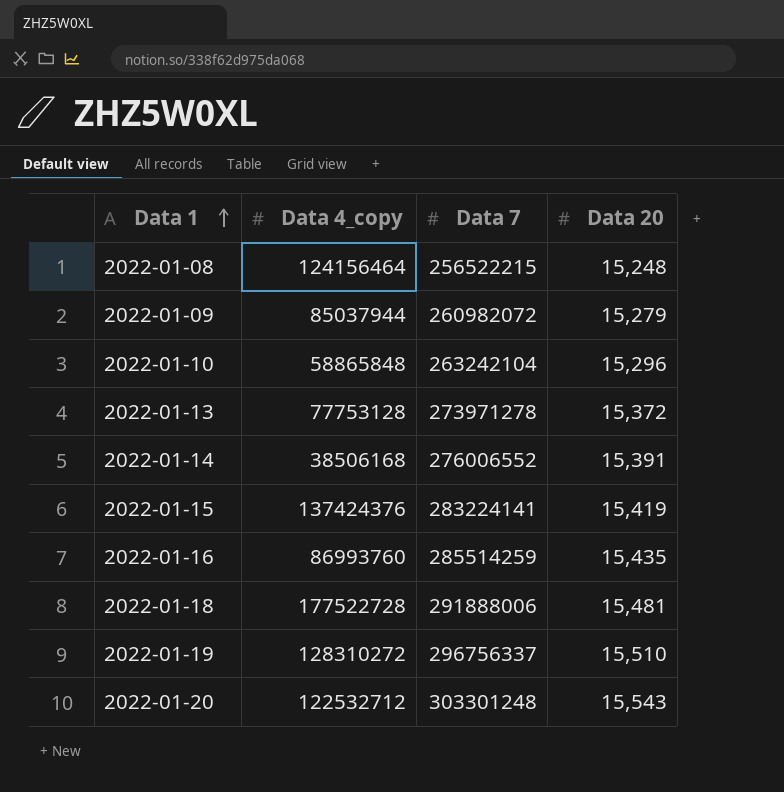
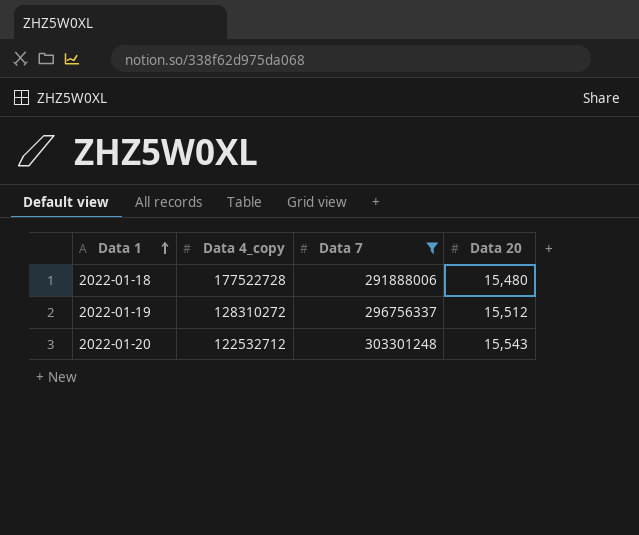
filter: none -> Data 7 >= 291888006
2022-01-18 | Data 20: 15,481 -> 15,480
2022-01-19 | Data 20: 15,510 -> 15,512

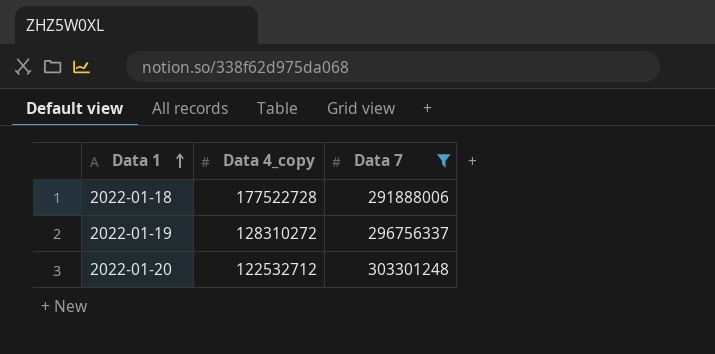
column Data 20 | position: 4 -> none

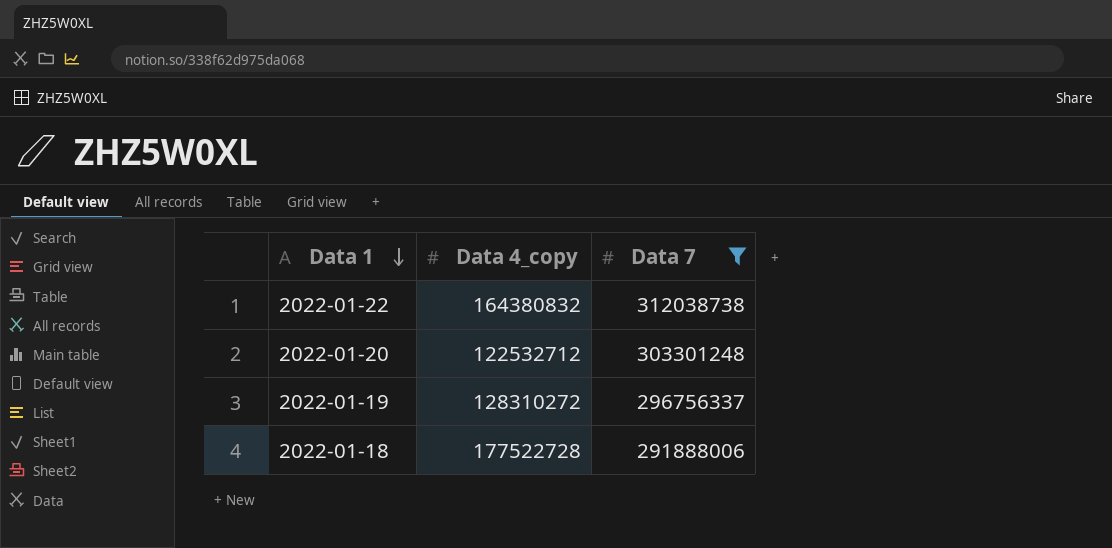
row order: Data 1 ascending -> Data 1 descending
row 2022-01-22: none -> 164380832 | 312038738

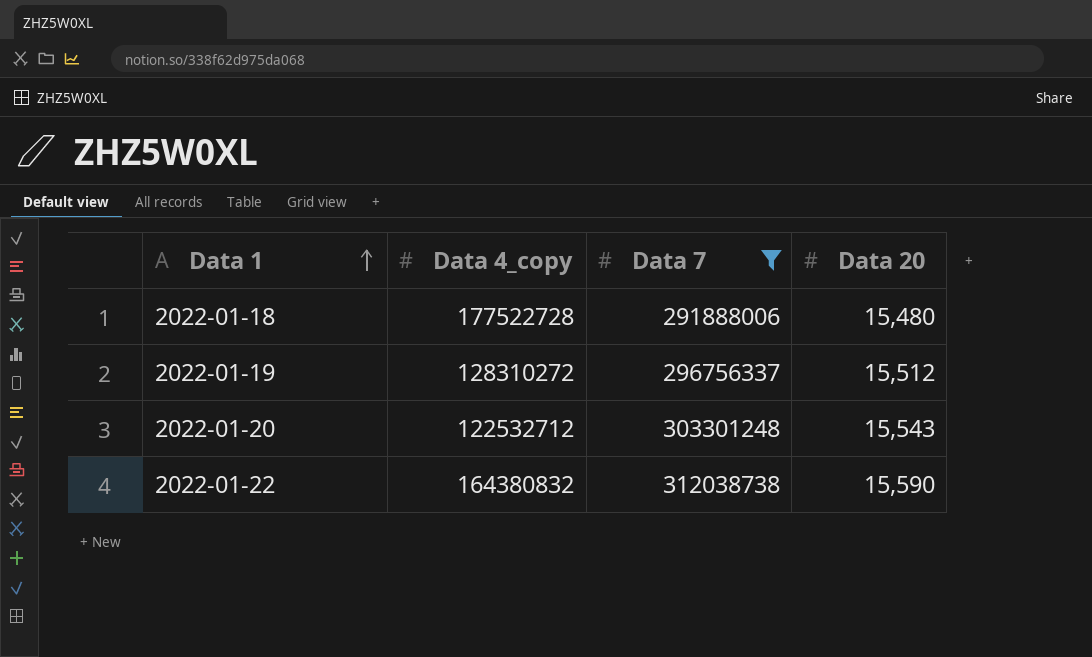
row order: Data 1 descending -> Data 1 ascending
column Data 20 | position: none -> 4

